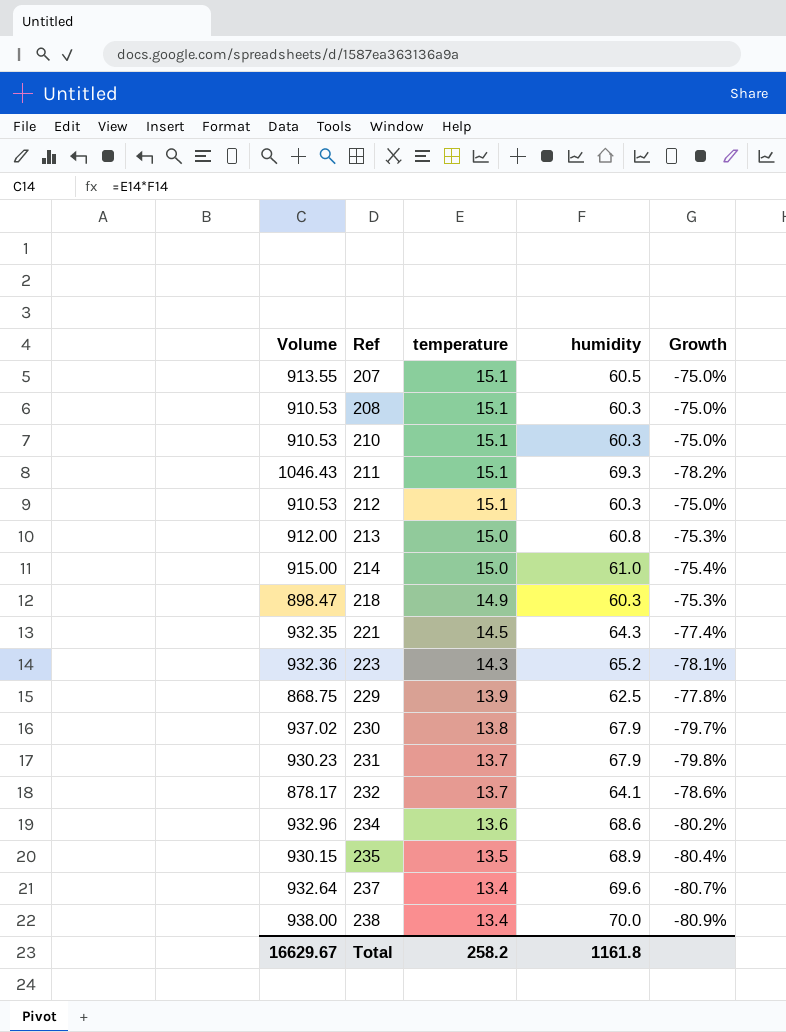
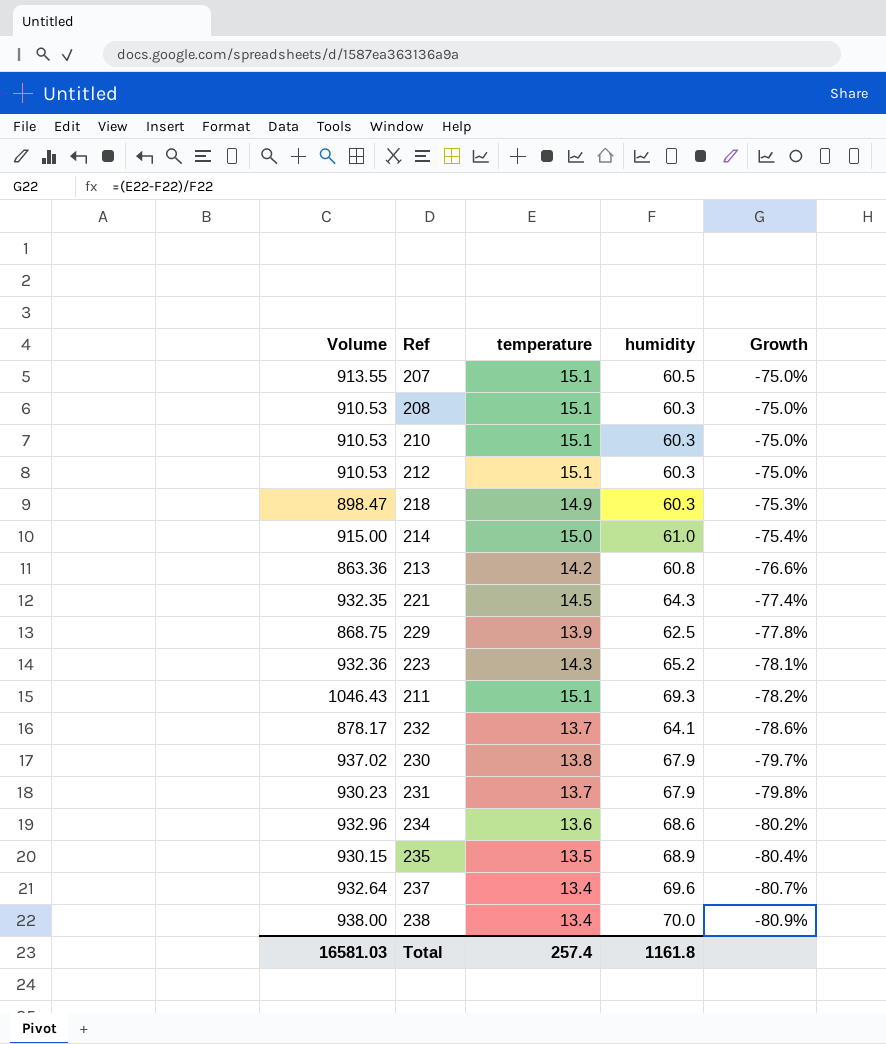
row order: Ref ascending -> Growth descending
213 | Volume: 912.00 -> 863.36
213 | temperature: 15.0 -> 14.2
213 | Growth: -75.3% -> -76.6%
Total | Volume: 16629.67 -> 16581.03
Total | temperature: 258.2 -> 257.4

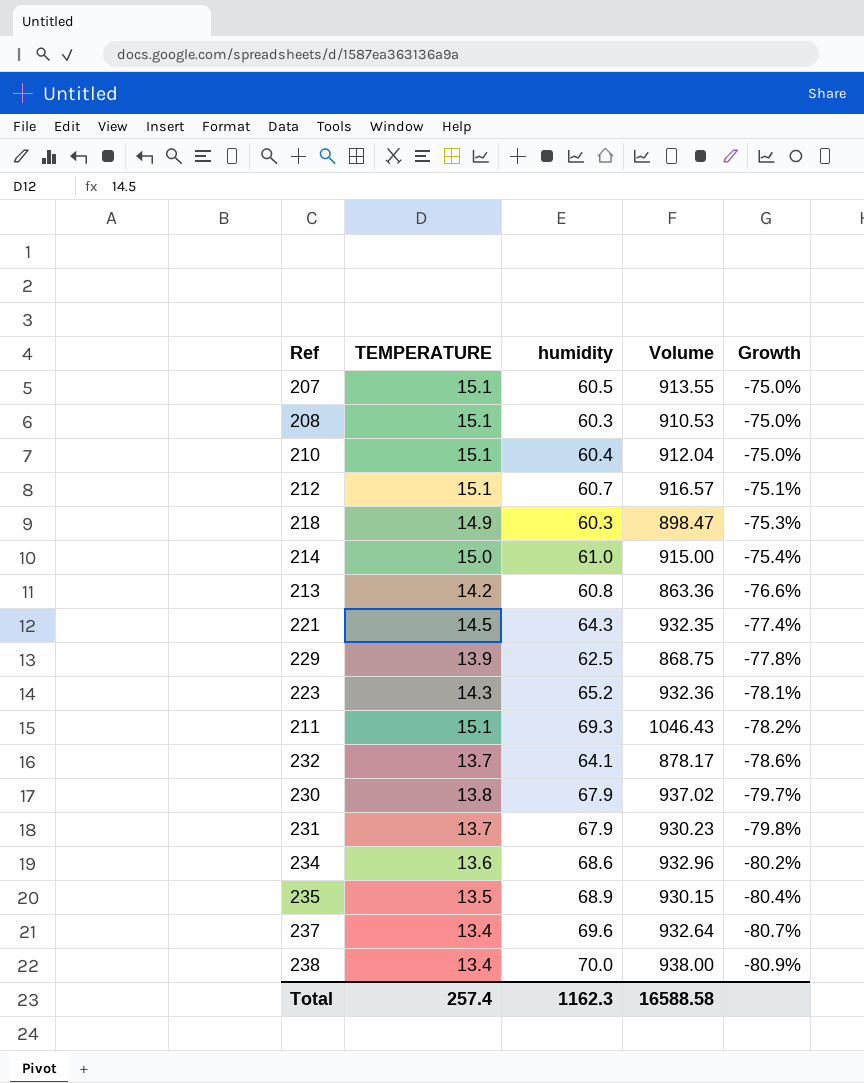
column name: temperature -> TEMPERATURE
column Volume | position: 1 -> 4
210 | humidity: 60.3 -> 60.4
210 | Volume: 910.53 -> 912.04
212 | humidity: 60.3 -> 60.7
212 | Volume: 910.53 -> 916.57
212 | Growth: -75.0% -> -75.1%
Total | humidity: 1161.8 -> 1162.3
Total | Volume: 16581.03 -> 16588.58

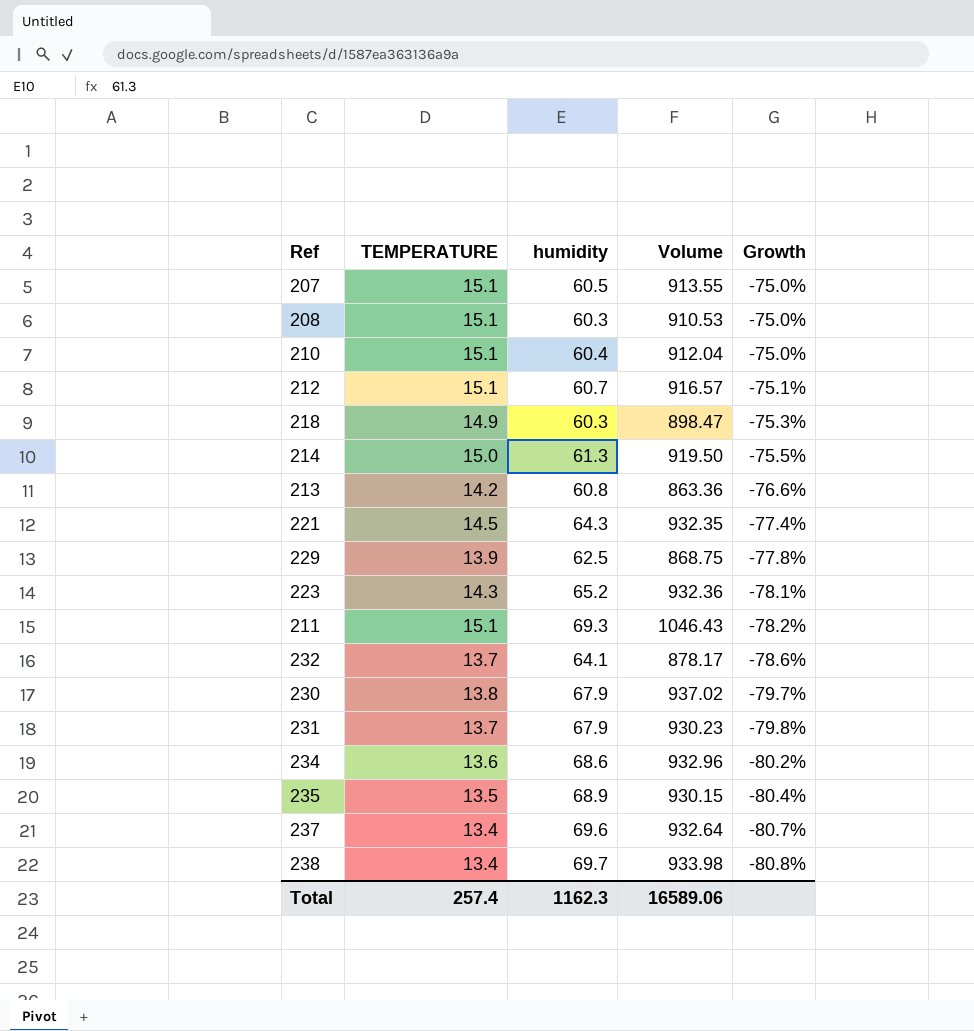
214 | humidity: 61.0 -> 61.3
214 | Volume: 915.00 -> 919.50
214 | Growth: -75.4% -> -75.5%
238 | humidity: 70.0 -> 69.7
238 | Volume: 938.00 -> 933.98
238 | Growth: -80.9% -> -80.8%
Total | Volume: 16588.58 -> 16589.06

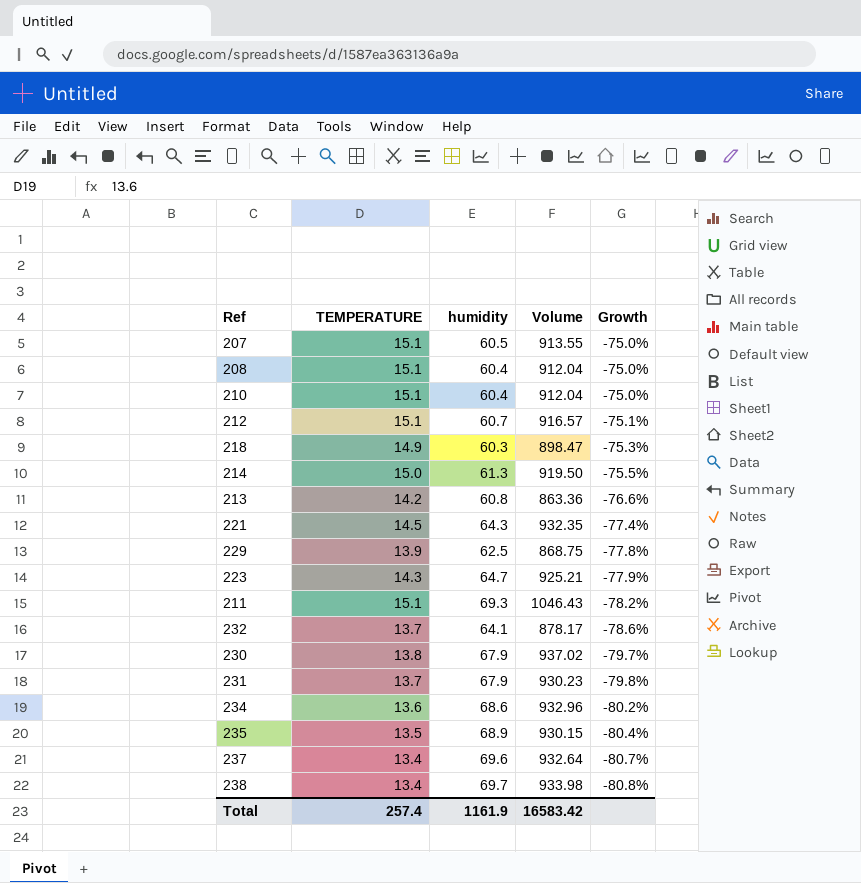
208 | humidity: 60.3 -> 60.4
208 | Volume: 910.53 -> 912.04
223 | humidity: 65.2 -> 64.7
223 | Volume: 932.36 -> 925.21
223 | Growth: -78.1% -> -77.9%
Total | humidity: 1162.3 -> 1161.9
Total | Volume: 16589.06 -> 16583.42

